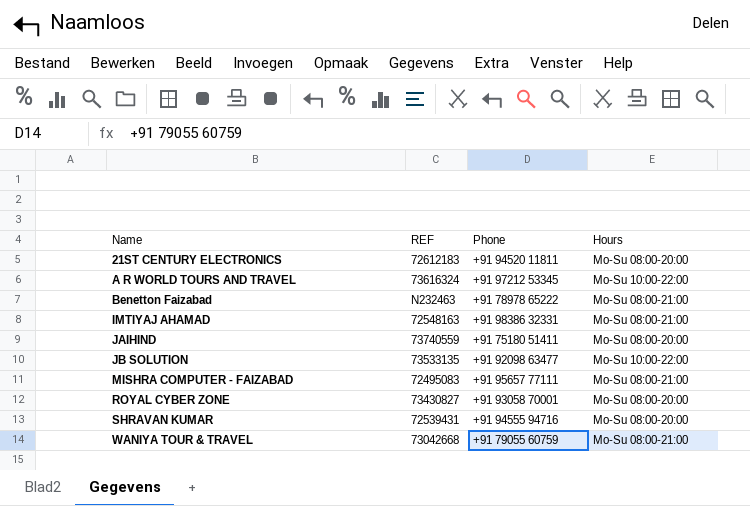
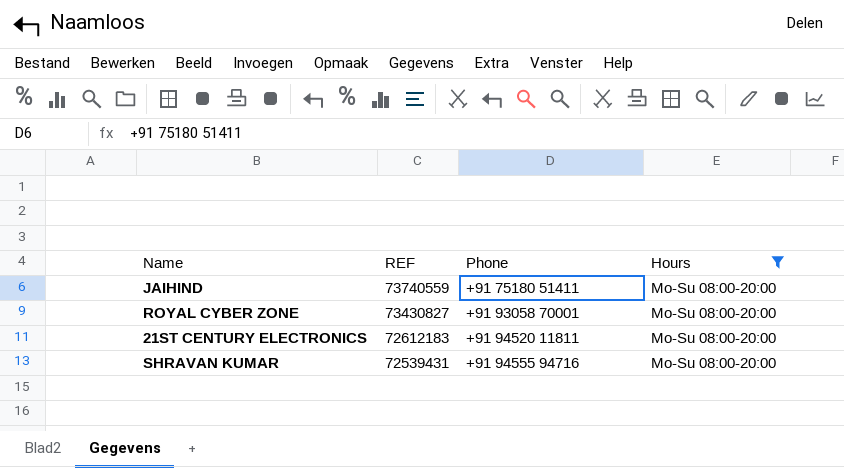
filter: none -> Hours = Mo-Su 08:00-20:00
row order: Name ascending -> REF descending

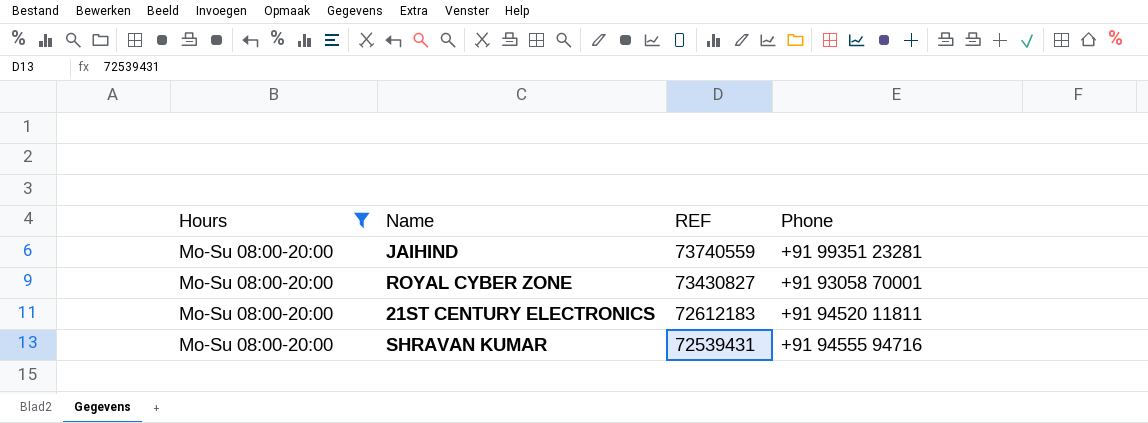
column Hours | position: 4 -> 1
JAIHIND | Phone: +91 75180 51411 -> +91 99351 23281

